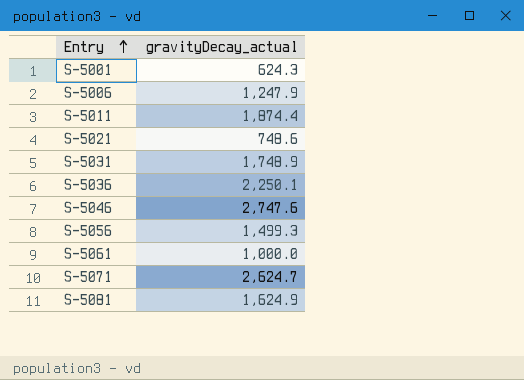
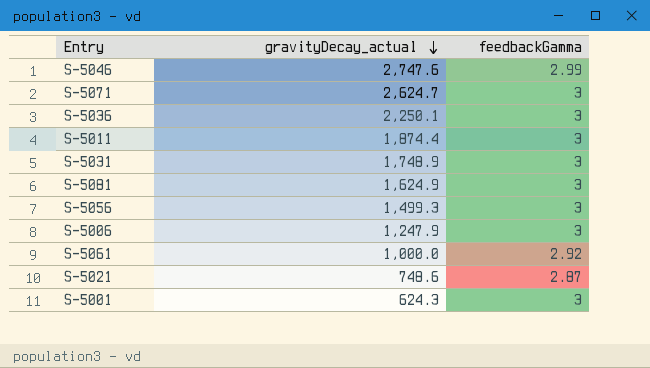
row order: Entry ascending -> gravityDecay_actual descending
column feedbackGamma | position: none -> 3

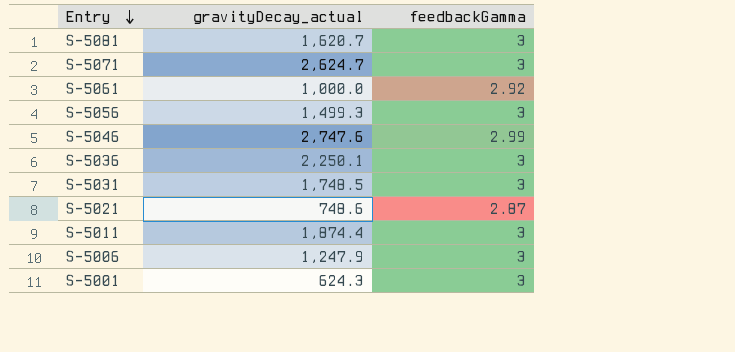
row order: gravityDecay_actual descending -> Entry descending
S-5081 | gravityDecay_actual: 1,624.9 -> 1,620.7
S-5031 | gravityDecay_actual: 1,748.9 -> 1,748.5

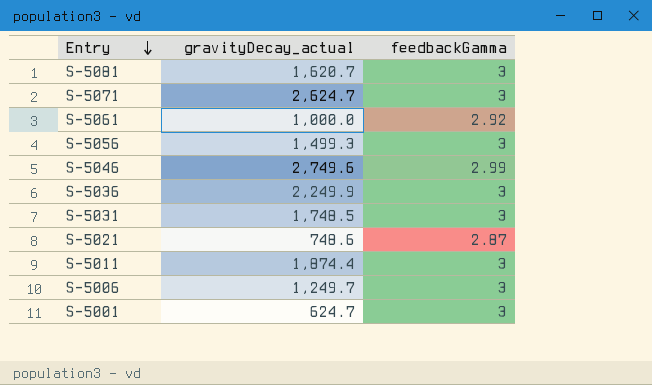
S-5046 | gravityDecay_actual: 2,747.6 -> 2,749.6
S-5036 | gravityDecay_actual: 2,250.1 -> 2,249.9
S-5006 | gravityDecay_actual: 1,247.9 -> 1,249.7
S-5001 | gravityDecay_actual: 624.3 -> 624.7

